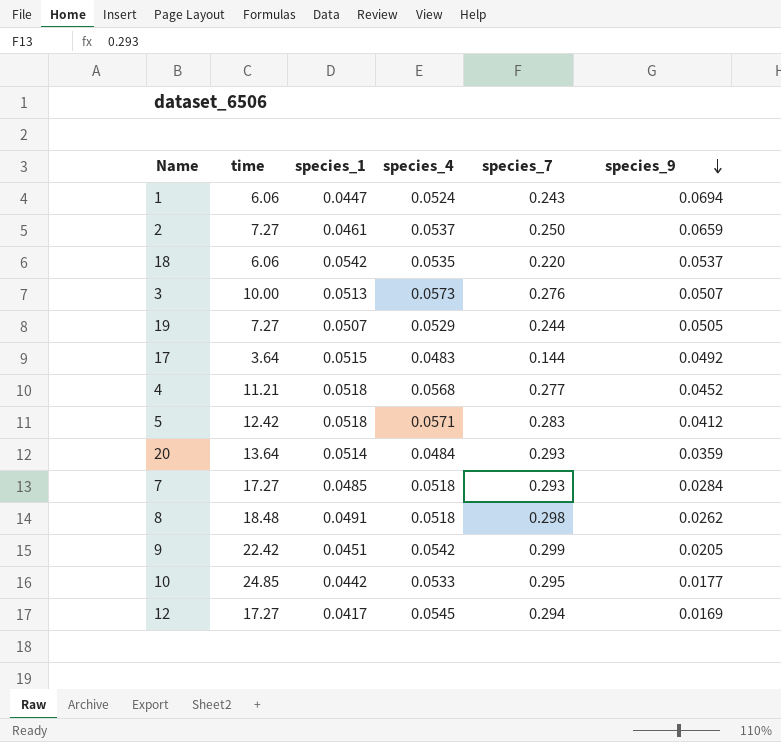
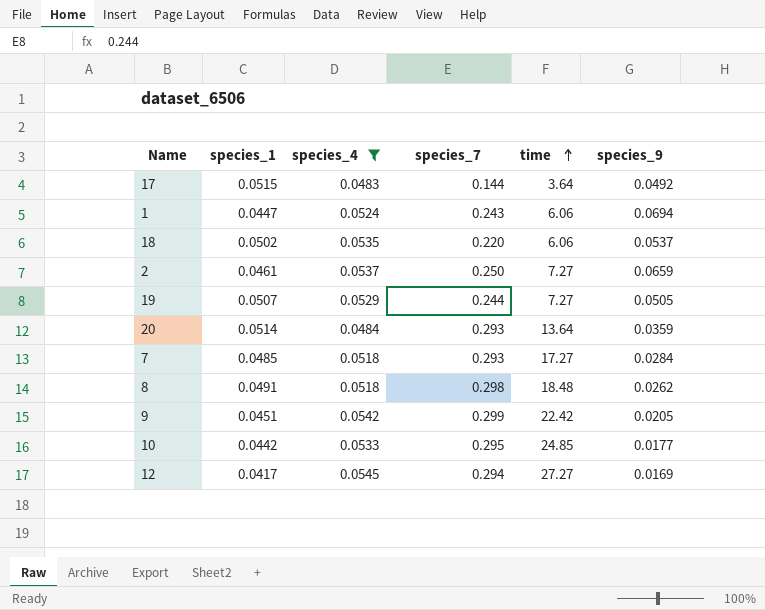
filter: none -> species_4 <= 0.0545
row order: species_9 descending -> time ascending
column time | position: 2 -> 5
18 | species_1: 0.0542 -> 0.0502
12 | time: 17.27 -> 27.27

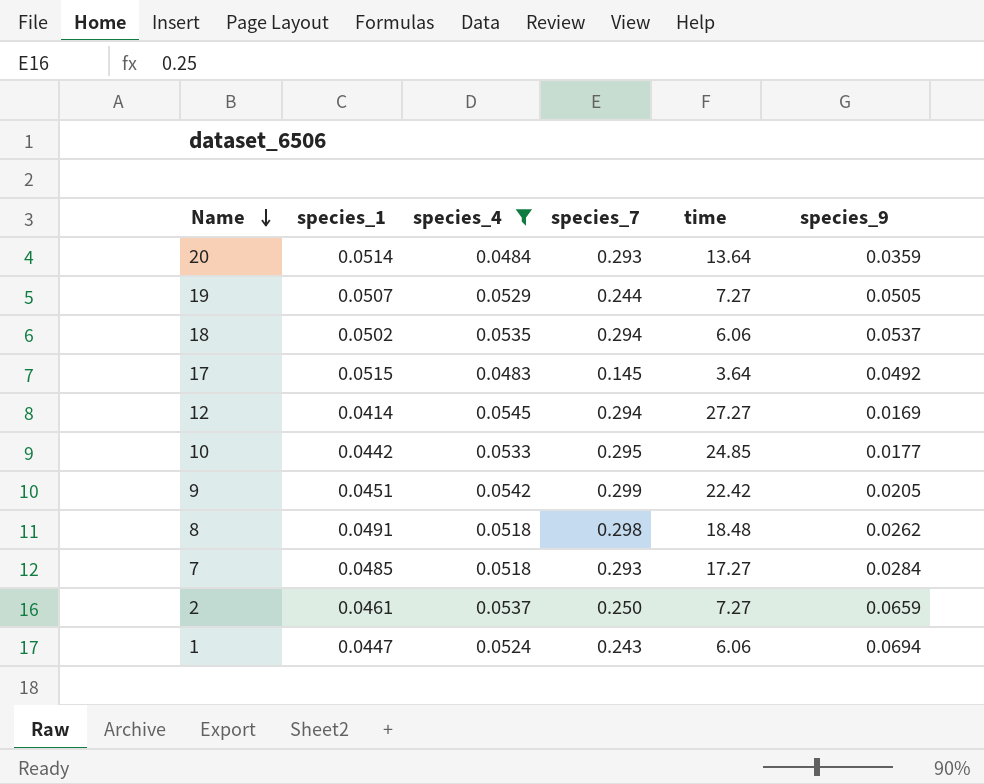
row order: time ascending -> Name descending
18 | species_7: 0.220 -> 0.294
17 | species_7: 0.144 -> 0.145
12 | species_1: 0.0417 -> 0.0414

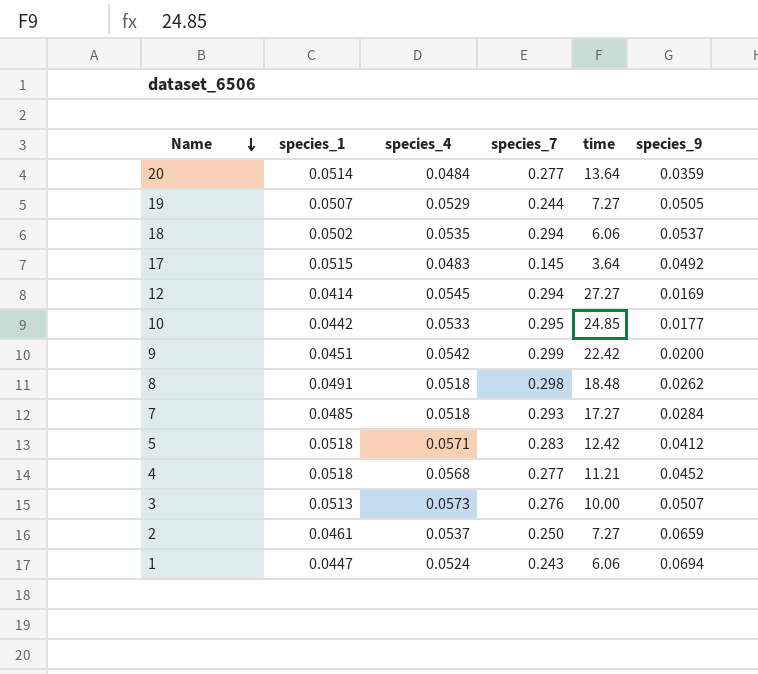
filter: species_4 <= 0.0545 -> none
20 | species_7: 0.293 -> 0.277
9 | species_9: 0.0205 -> 0.0200

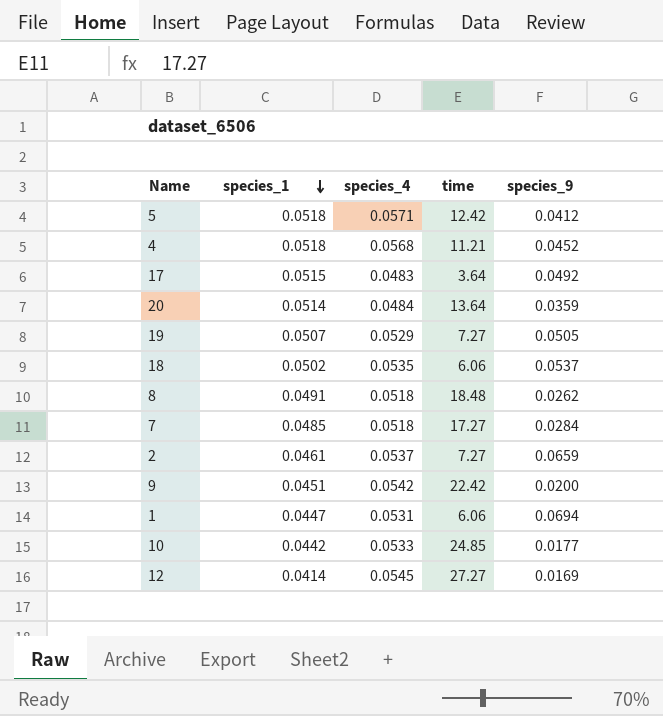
row order: Name descending -> species_1 descending
column species_7 | position: 4 -> none
row 3: 0.0513 | 0.0573 | 0.276 | 10.00 | 0.0507 -> none
1 | species_4: 0.0524 -> 0.0531

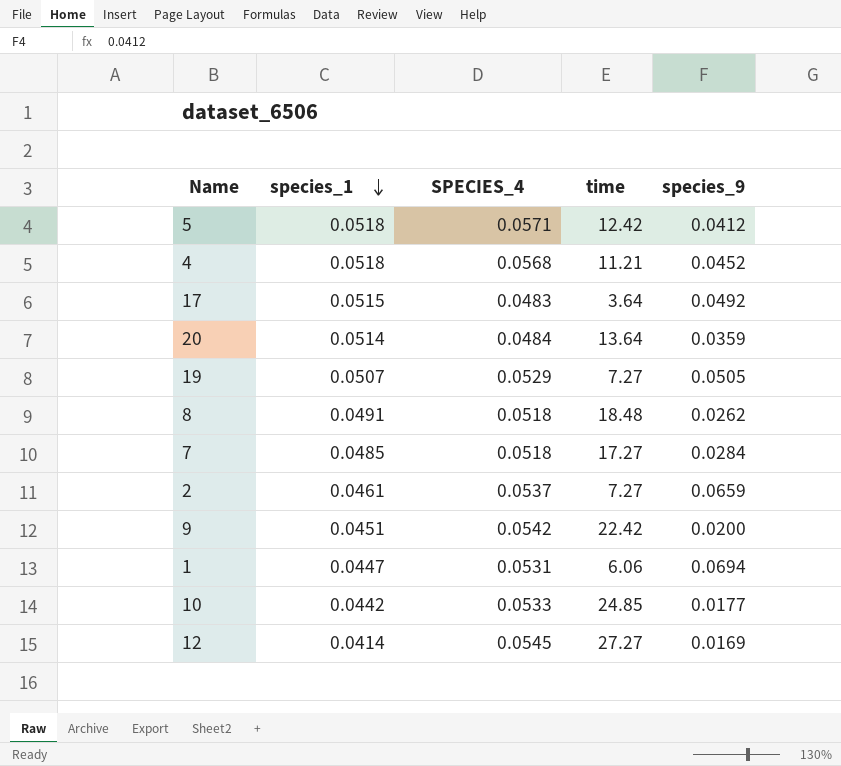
column name: species_4 -> SPECIES_4
row 18: 0.0502 | 0.0535 | 6.06 | 0.0537 -> none

